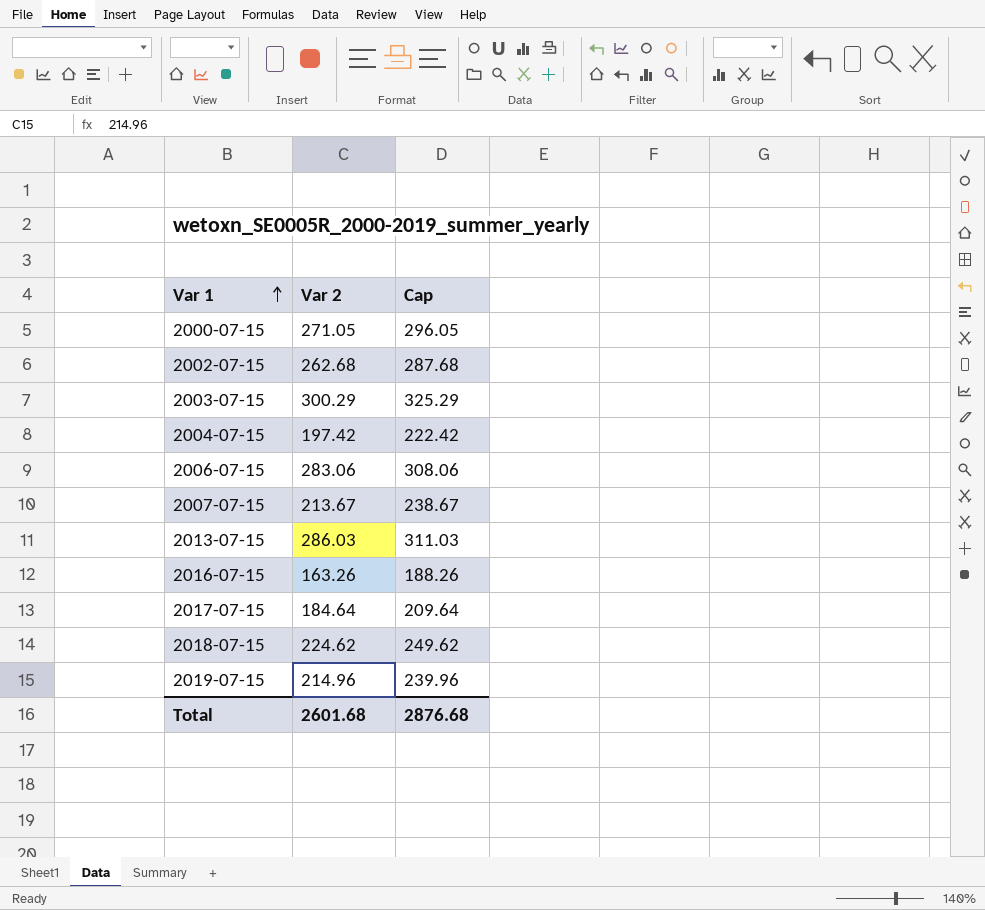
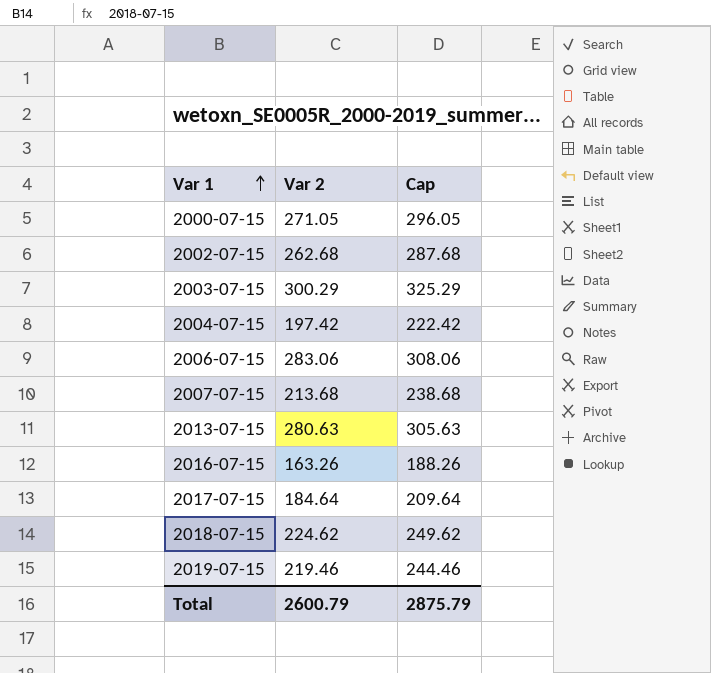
2007-07-15 | Var 2: 213.67 -> 213.68
2007-07-15 | Cap: 238.67 -> 238.68
2013-07-15 | Var 2: 286.03 -> 280.63
2013-07-15 | Cap: 311.03 -> 305.63
2019-07-15 | Var 2: 214.96 -> 219.46
2019-07-15 | Cap: 239.96 -> 244.46
Total | Var 2: 2601.68 -> 2600.79
Total | Cap: 2876.68 -> 2875.79

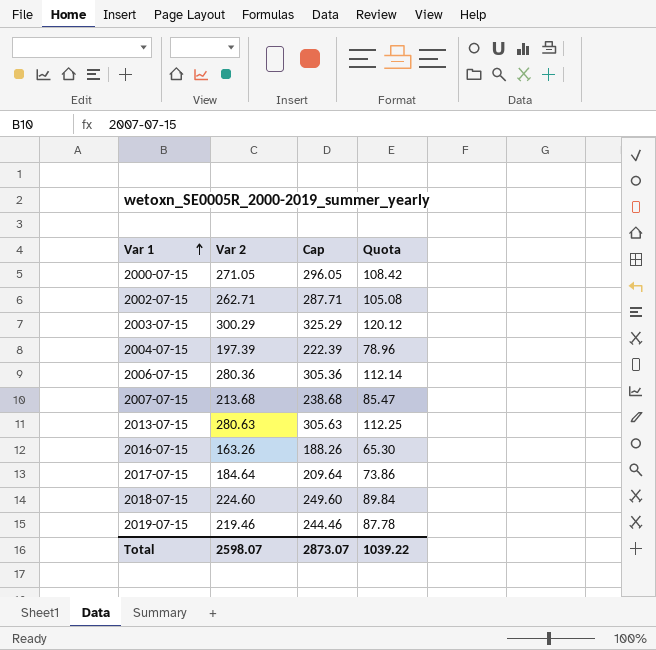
column Quota | formula: none -> [Var 2] * 0.4
2002-07-15 | Var 2: 262.68 -> 262.71
2002-07-15 | Cap: 287.68 -> 287.71
2004-07-15 | Var 2: 197.42 -> 197.39
2004-07-15 | Cap: 222.42 -> 222.39
2006-07-15 | Var 2: 283.06 -> 280.36
2006-07-15 | Cap: 308.06 -> 305.36
2018-07-15 | Var 2: 224.62 -> 224.60
2018-07-15 | Cap: 249.62 -> 249.60
Total | Var 2: 2600.79 -> 2598.07
Total | Cap: 2875.79 -> 2873.07

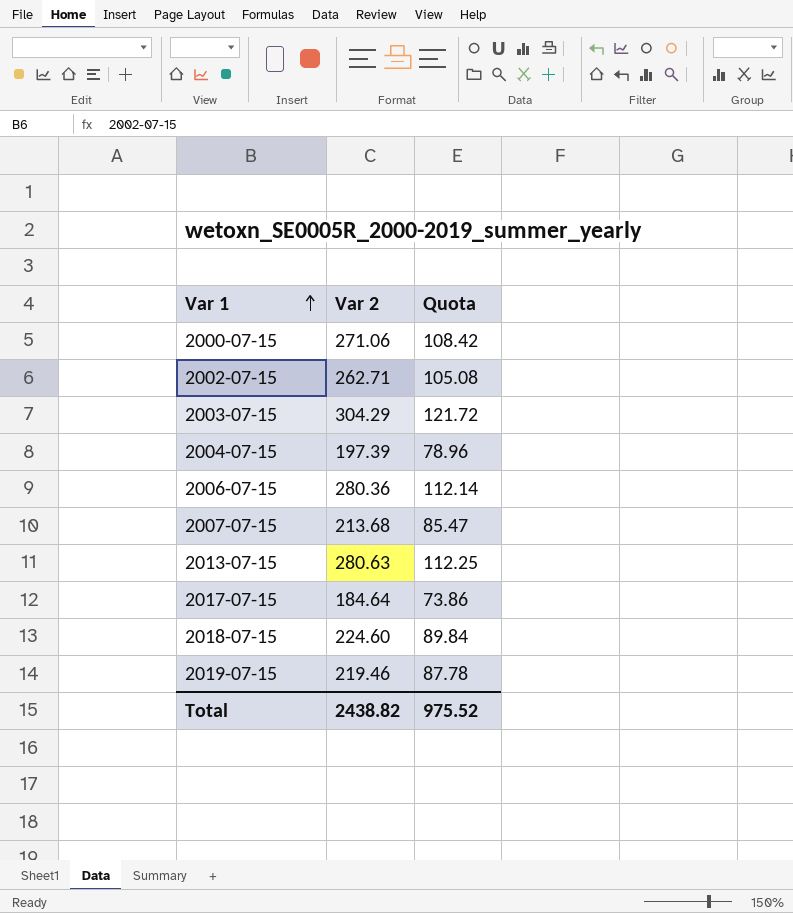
column Cap | formula: [Var 2] + 25 -> none
row 2016-07-15: 163.26 | 188.26 | 65.30 -> none
2000-07-15 | Var 2: 271.05 -> 271.06
2003-07-15 | Var 2: 300.29 -> 304.29
2003-07-15 | Quota: 120.12 -> 121.72
Total | Var 2: 2598.07 -> 2438.82
Total | Quota: 1039.22 -> 975.52

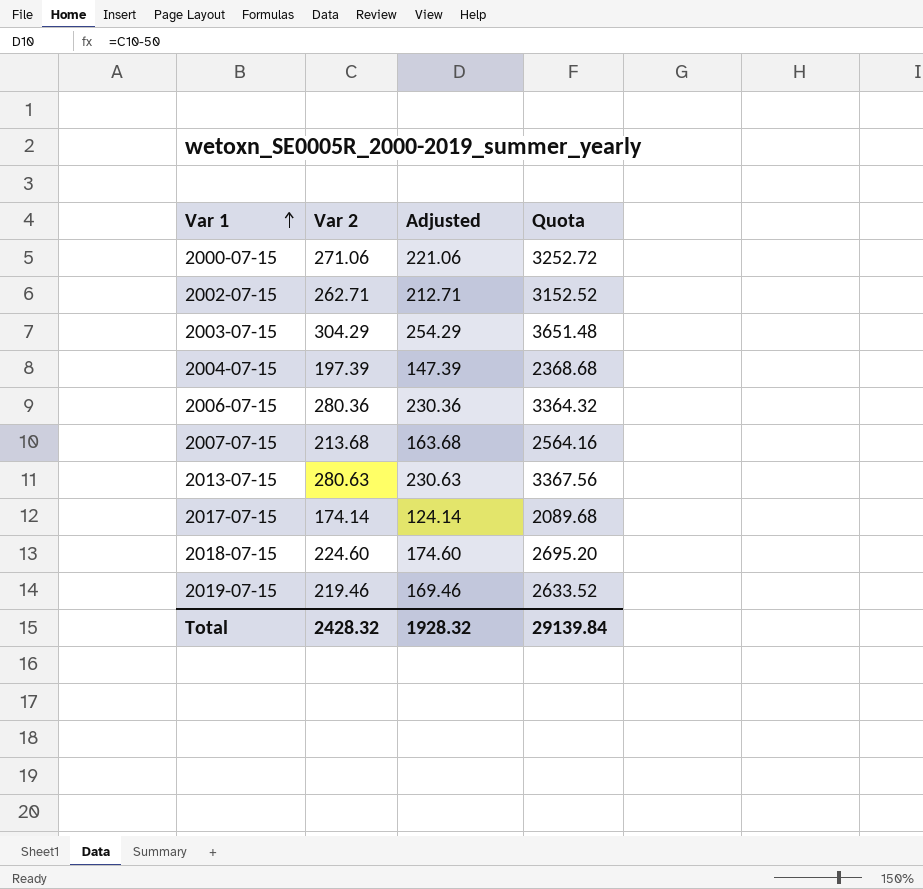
column Adjusted | formula: none -> [Var 2] - 50
column Quota | formula: [Var 2] * 0.4 -> [Var 2] * 12
2017-07-15 | Var 2: 184.64 -> 174.14
Total | Var 2: 2438.82 -> 2428.32
Total | Quota: 975.52 -> 29139.84

